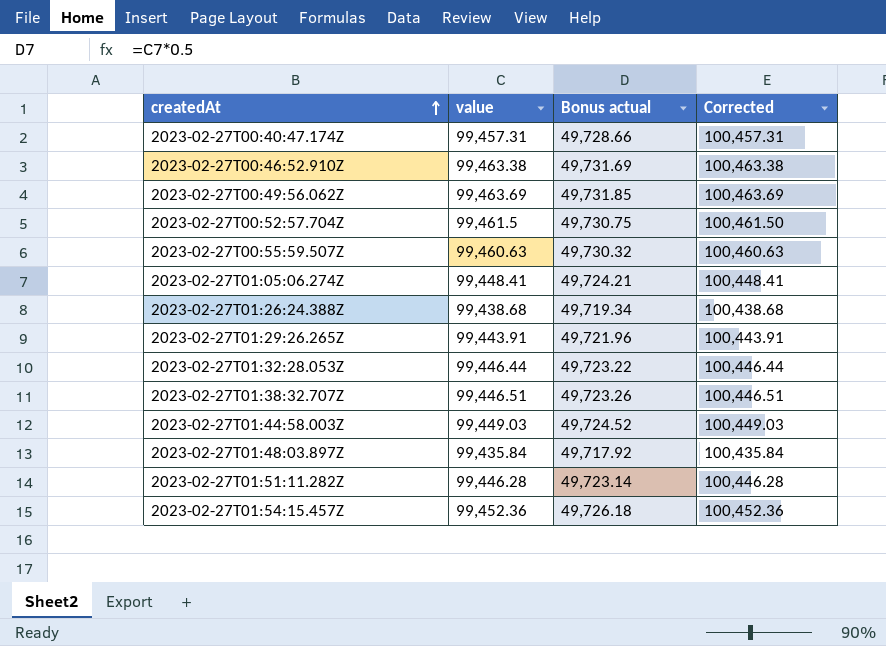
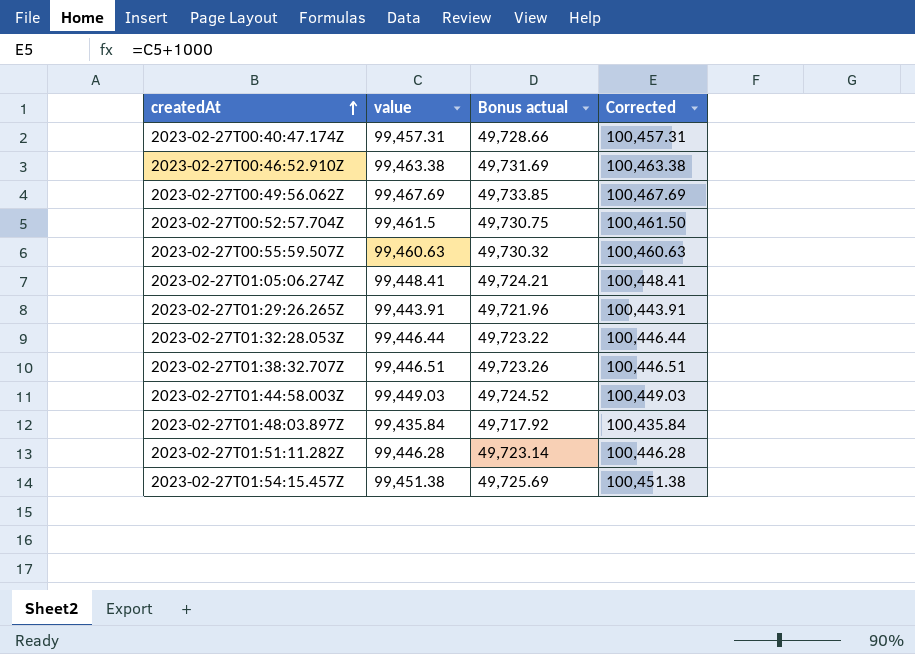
row 2023-02-27T01:26:24.388Z: 99,438.68 | 49,719.34 | 100,438.68 -> none
2023-02-27T00:49:56.062Z | value: 99,463.69 -> 99,467.69
2023-02-27T00:49:56.062Z | Bonus actual: 49,731.85 -> 49,733.85
2023-02-27T00:49:56.062Z | Corrected: 100,463.69 -> 100,467.69
2023-02-27T01:54:15.457Z | value: 99,452.36 -> 99,451.38
2023-02-27T01:54:15.457Z | Bonus actual: 49,726.18 -> 49,725.69
2023-02-27T01:54:15.457Z | Corrected: 100,452.36 -> 100,451.38

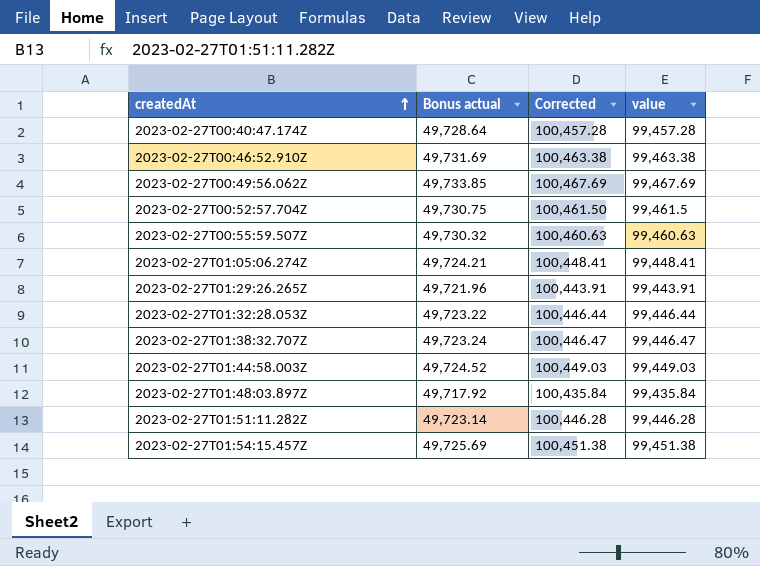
column value | position: 2 -> 4
2023-02-27T00:40:47.174Z | Bonus actual: 49,728.66 -> 49,728.64
2023-02-27T00:40:47.174Z | Corrected: 100,457.31 -> 100,457.28
2023-02-27T00:40:47.174Z | value: 99,457.31 -> 99,457.28
2023-02-27T01:38:32.707Z | Bonus actual: 49,723.26 -> 49,723.24
2023-02-27T01:38:32.707Z | Corrected: 100,446.51 -> 100,446.47
2023-02-27T01:38:32.707Z | value: 99,446.51 -> 99,446.47

